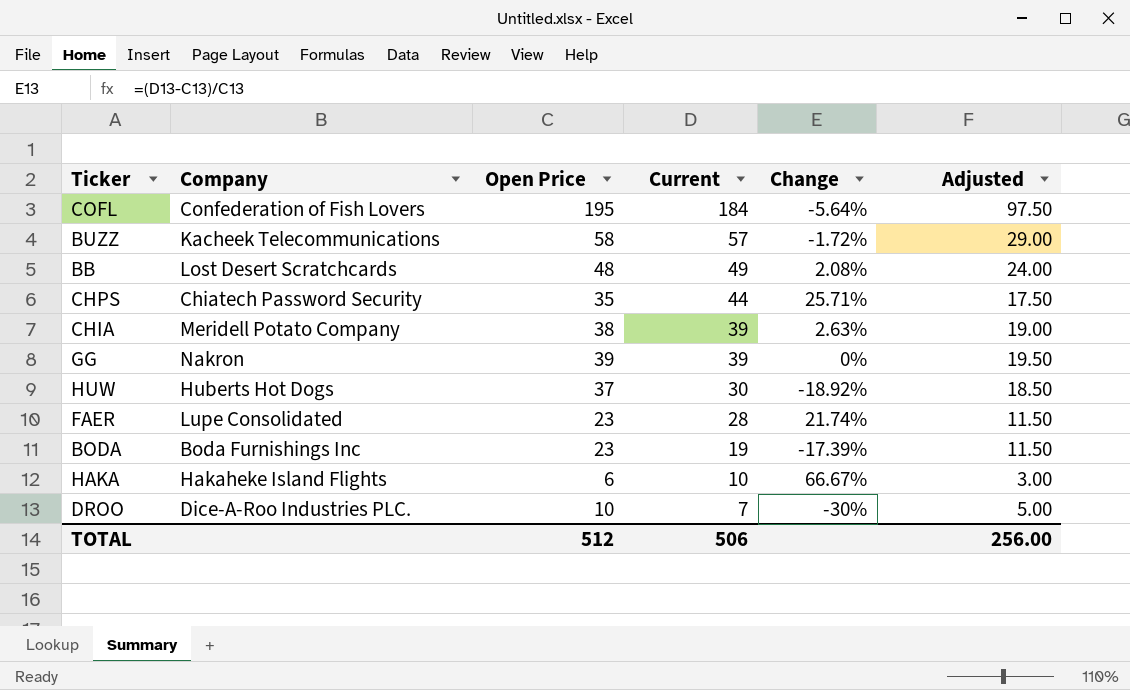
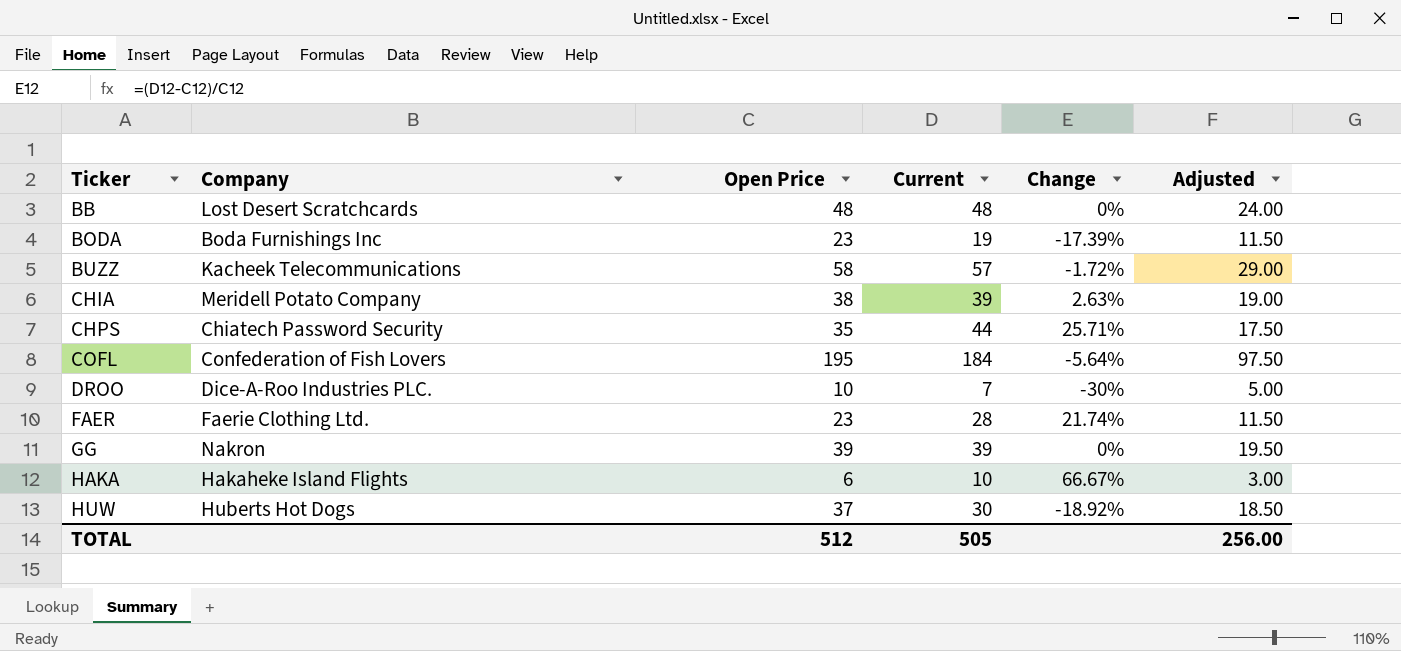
row order: Current descending -> Ticker ascending
BB | Current: 49 -> 48
BB | Change: 2.08% -> 0%
FAER | Company: Lupe Consolidated -> Faerie Clothing Ltd.
TOTAL | Current: 506 -> 505

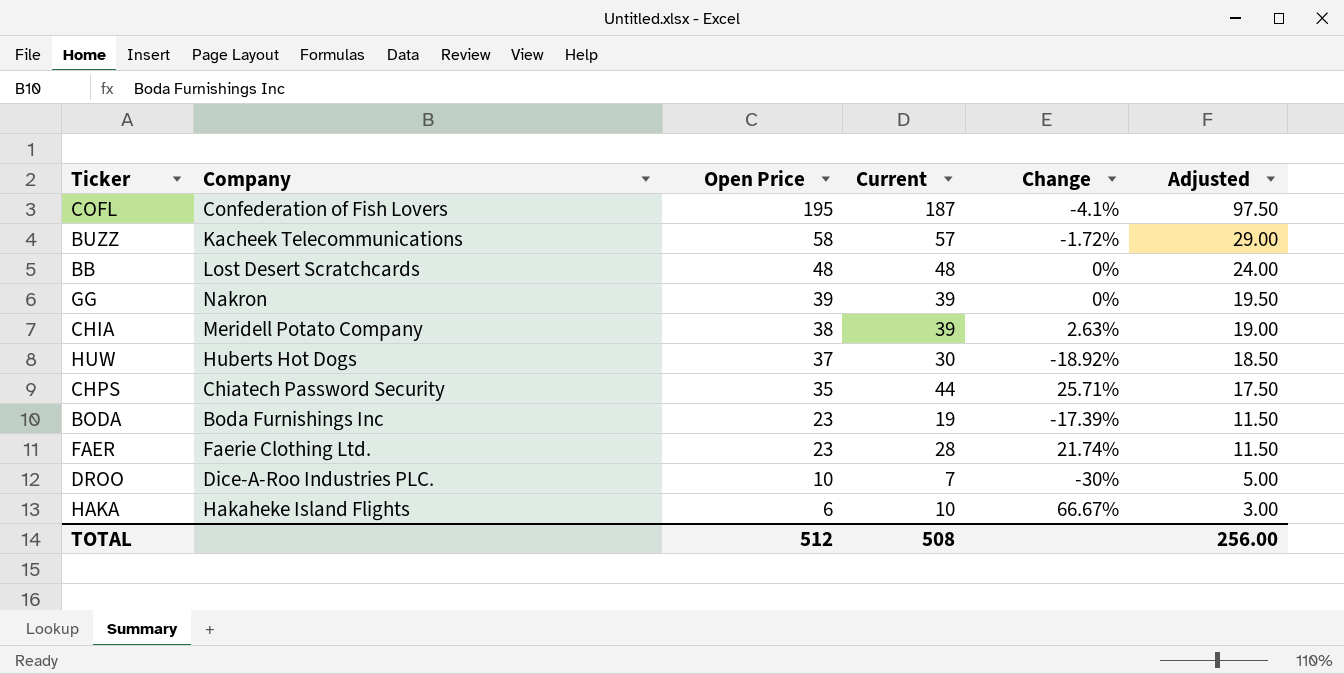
row order: Ticker ascending -> Open Price descending
COFL | Current: 184 -> 187
COFL | Change: -5.64% -> -4.1%
TOTAL | Current: 505 -> 508

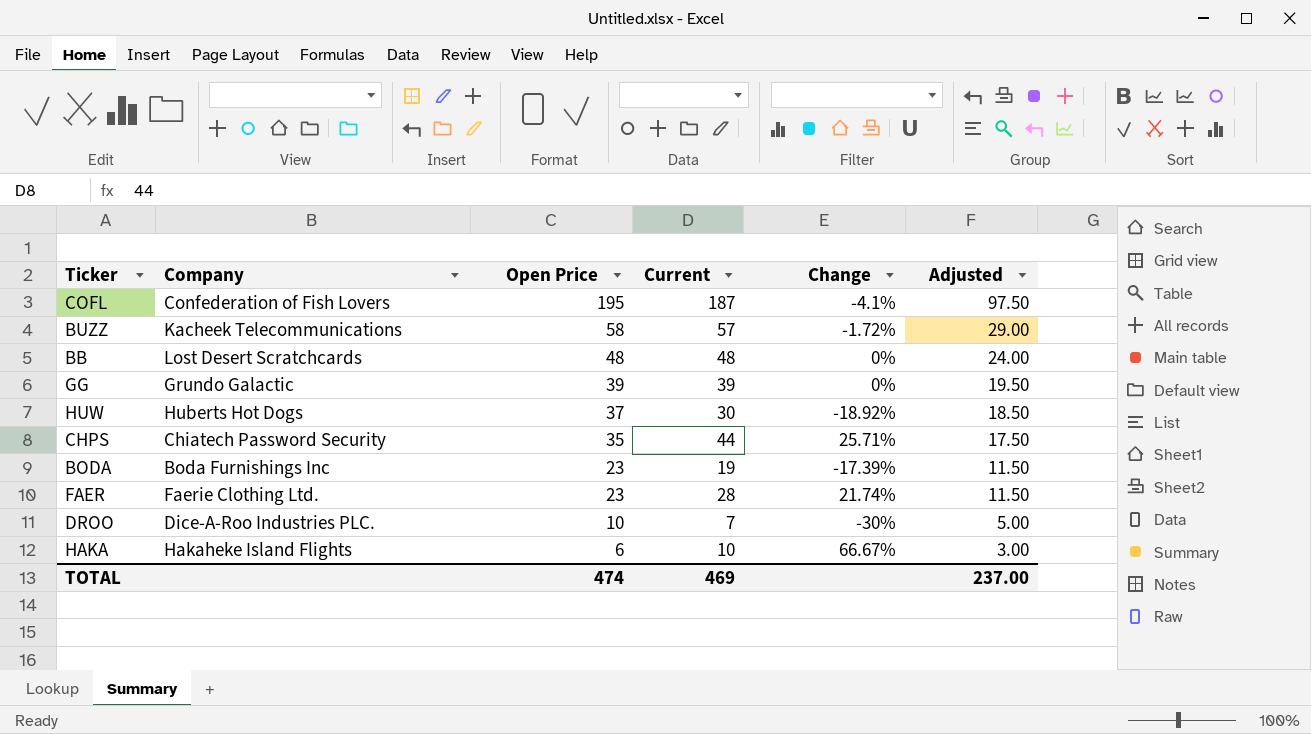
row CHIA: Meridell Potato Company | 38 | 39 | 2.63% | 19.00 -> none
GG | Company: Nakron -> Grundo Galactic
TOTAL | Open Price: 512 -> 474
TOTAL | Current: 508 -> 469
TOTAL | Adjusted: 256.00 -> 237.00

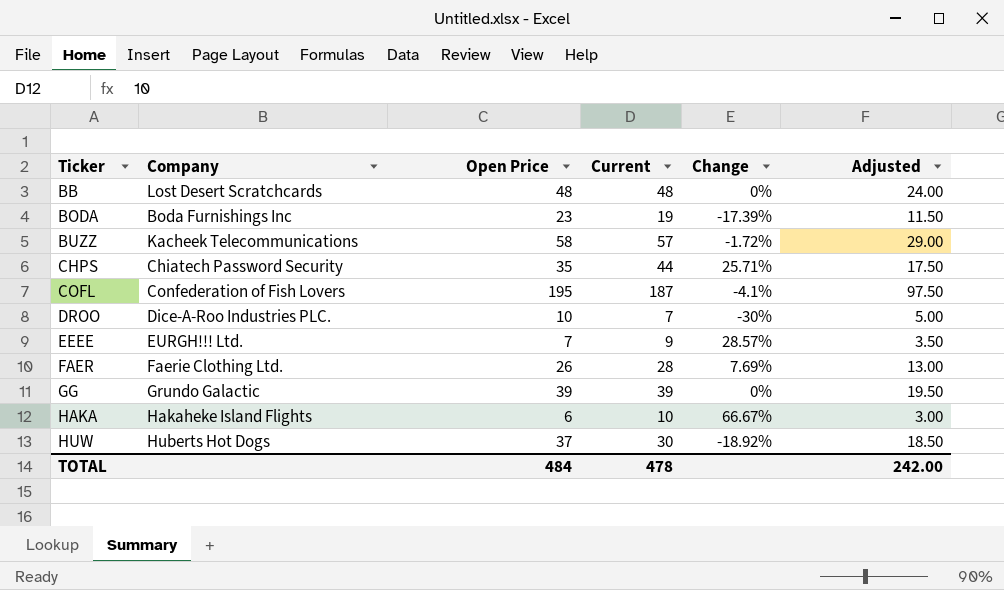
row order: Open Price descending -> Ticker ascending
row EEEE: none -> EURGH!!! Ltd. | 7 | 9 | 28.57% | 3.50
FAER | Open Price: 23 -> 26
FAER | Change: 21.74% -> 7.69%
FAER | Adjusted: 11.50 -> 13.00
TOTAL | Open Price: 474 -> 484
TOTAL | Current: 469 -> 478
TOTAL | Adjusted: 237.00 -> 242.00

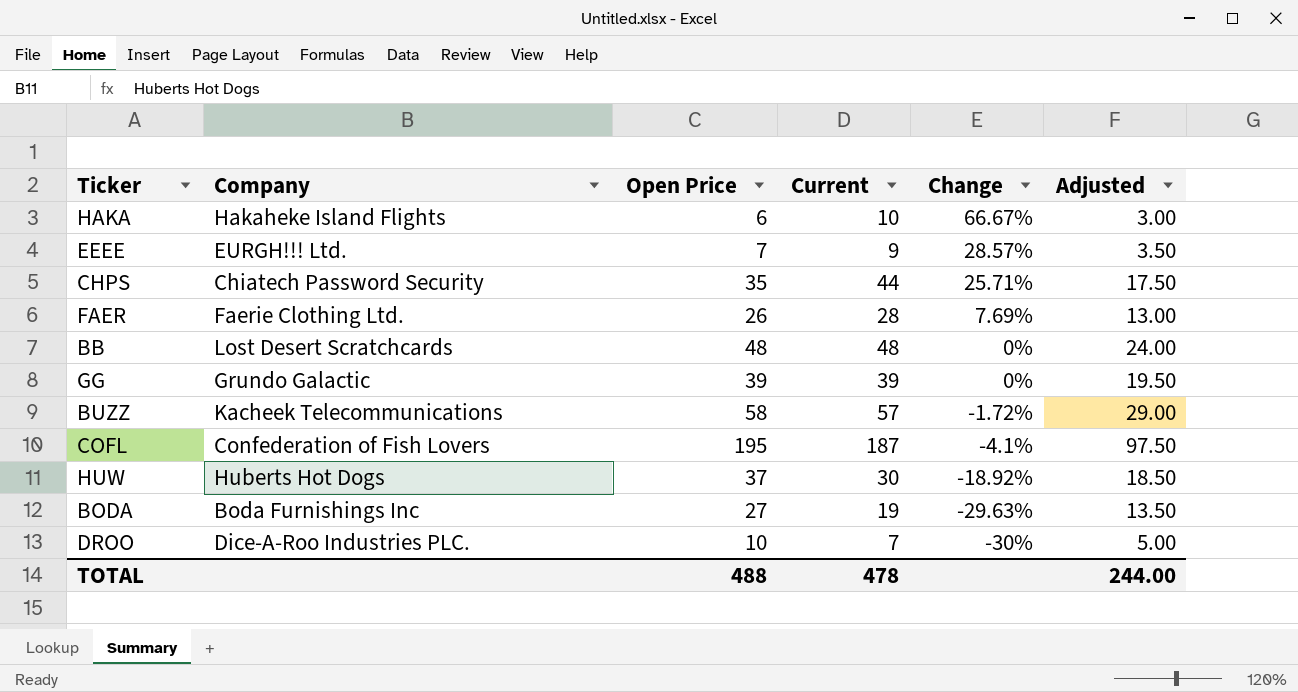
row order: Ticker ascending -> Change descending
BODA | Open Price: 23 -> 27
BODA | Change: -17.39% -> -29.63%
BODA | Adjusted: 11.50 -> 13.50
TOTAL | Open Price: 484 -> 488
TOTAL | Adjusted: 242.00 -> 244.00

